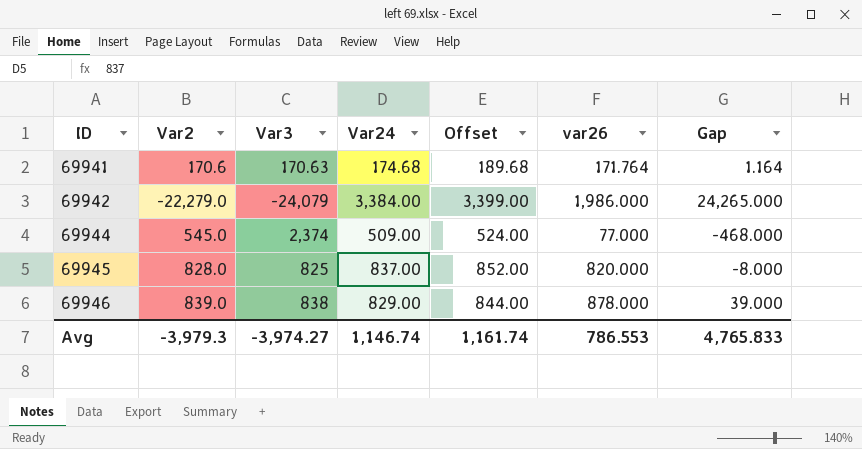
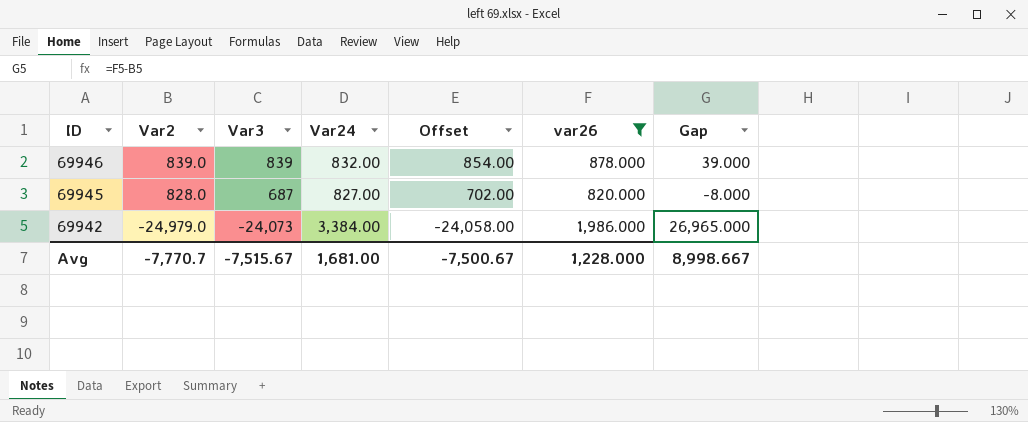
filter: none -> var26 >= 820.000
row order: ID ascending -> ID descending
column Offset | formula: [Var24] + 15 -> [Var3] + 15
69946 | Var3: 838 -> 839
69946 | Var24: 829.00 -> 832.00
69945 | Var3: 825 -> 687
69945 | Var24: 837.00 -> 827.00
69942 | Var2: -22,279.0 -> -24,979.0
69942 | Var3: -24,079 -> -24,073
69942 | Gap: 24,265.000 -> 26,965.000
Avg | Var2: -3,979.3 -> -7,770.7
Avg | Var3: -3,974.27 -> -7,515.67
Avg | Var24: 1,146.74 -> 1,681.00
Avg | Offset: 1,161.74 -> -7,500.67
Avg | var26: 786.553 -> 1,228.000
Avg | Gap: 4,765.833 -> 8,998.667

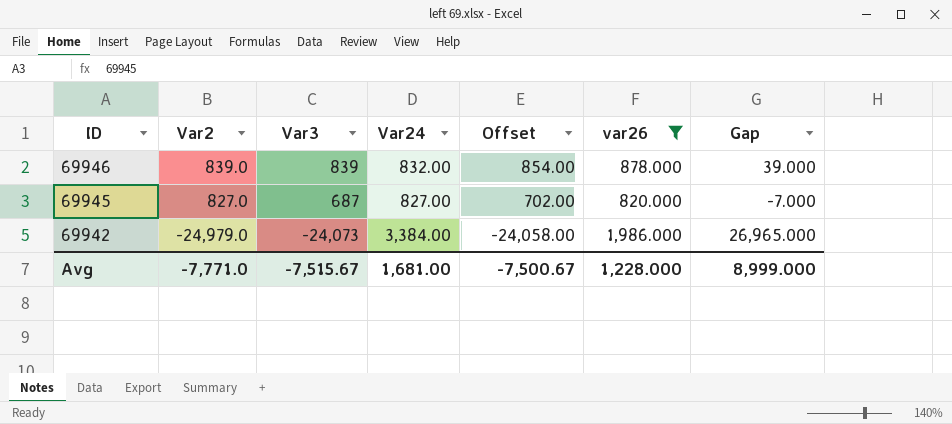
69945 | Var2: 828.0 -> 827.0
69945 | Gap: -8.000 -> -7.000
Avg | Var2: -7,770.7 -> -7,771.0
Avg | Gap: 8,998.667 -> 8,999.000

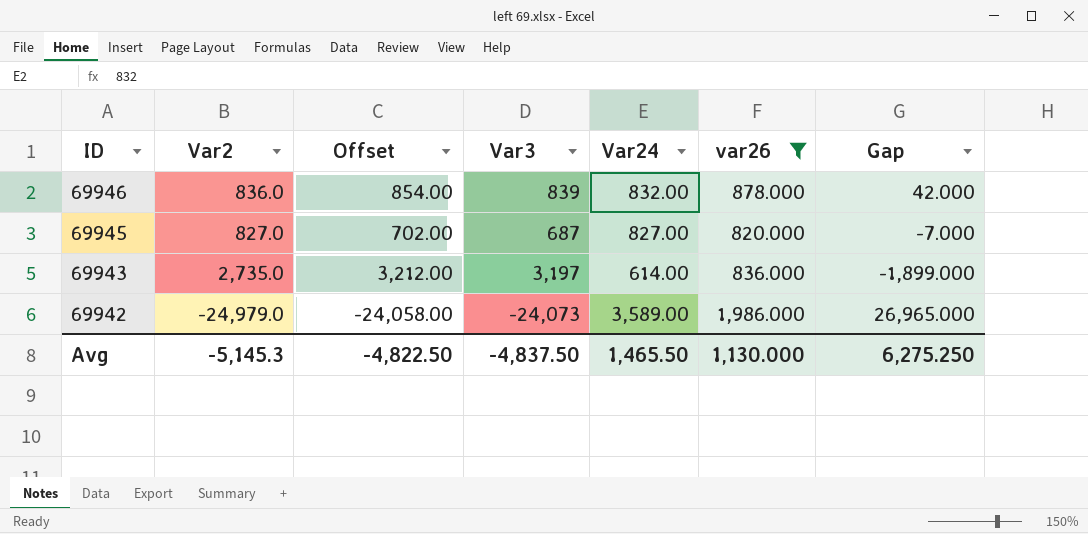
column Offset | position: 5 -> 3
69946 | Var2: 839.0 -> 836.0
69946 | Gap: 39.000 -> 42.000
row 69943: none -> 2,735.0 | 3,212.00 | 3,197 | 614.00 | 836.000 | -1,899.000
69942 | Var24: 3,384.00 -> 3,589.00
Avg | Var2: -7,771.0 -> -5,145.3
Avg | Offset: -7,500.67 -> -4,822.50
Avg | Var3: -7,515.67 -> -4,837.50
Avg | Var24: 1,681.00 -> 1,465.50
Avg | var26: 1,228.000 -> 1,130.000
Avg | Gap: 8,999.000 -> 6,275.250

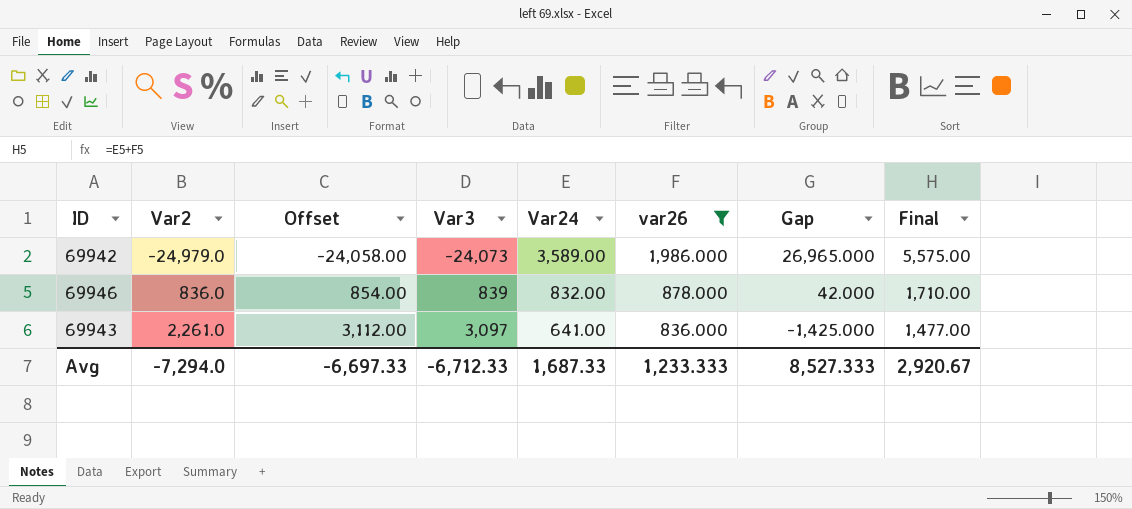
row order: ID descending -> Var2 ascending
column Final | formula: none -> [Var24] + [var26]
row 69945: 827.0 | 702.00 | 687 | 827.00 | 820.000 | -7.000 -> none
69943 | Var2: 2,735.0 -> 2,261.0
69943 | Offset: 3,212.00 -> 3,112.00
69943 | Var3: 3,197 -> 3,097
69943 | Var24: 614.00 -> 641.00
69943 | Gap: -1,899.000 -> -1,425.000
Avg | Var2: -5,145.3 -> -7,294.0
Avg | Offset: -4,822.50 -> -6,697.33
Avg | Var3: -4,837.50 -> -6,712.33
Avg | Var24: 1,465.50 -> 1,687.33
Avg | var26: 1,130.000 -> 1,233.333
Avg | Gap: 6,275.250 -> 8,527.333

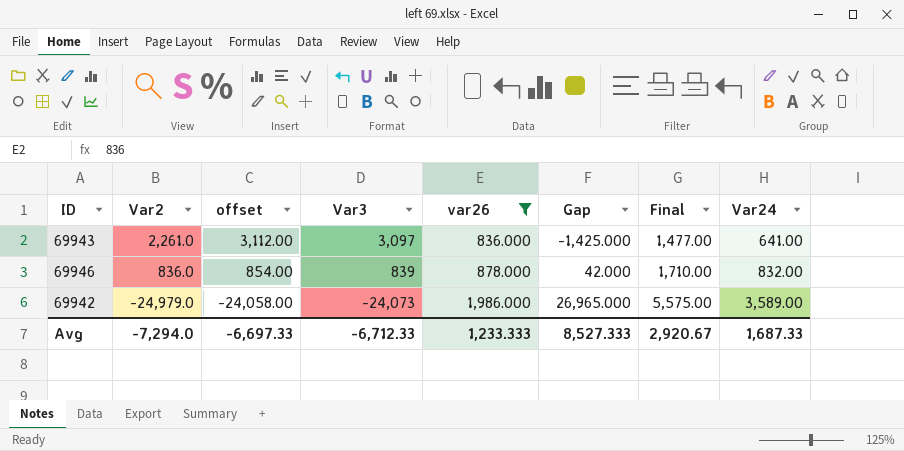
row order: Var2 ascending -> Var2 descending
column name: Offset -> offset
column Var24 | position: 5 -> 8

